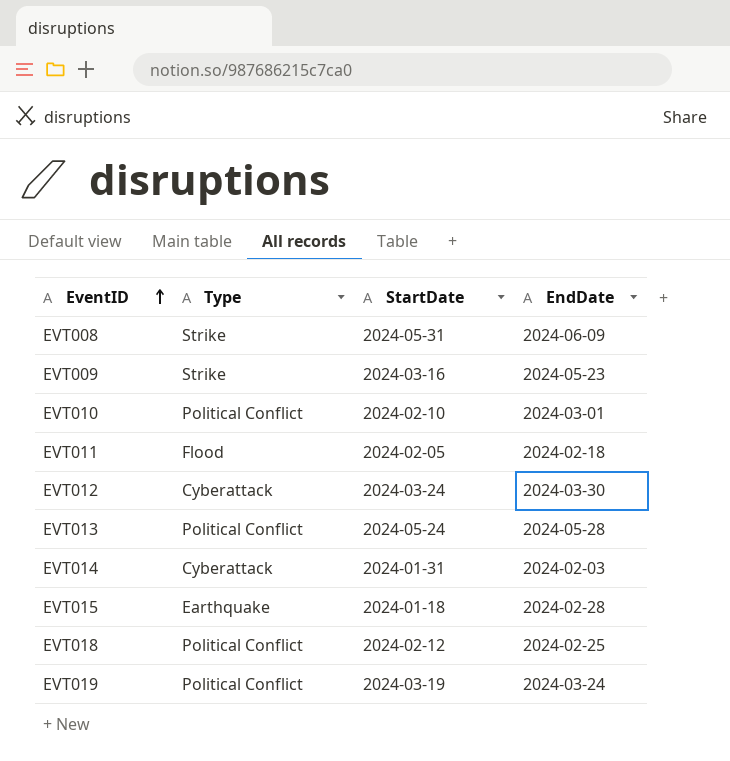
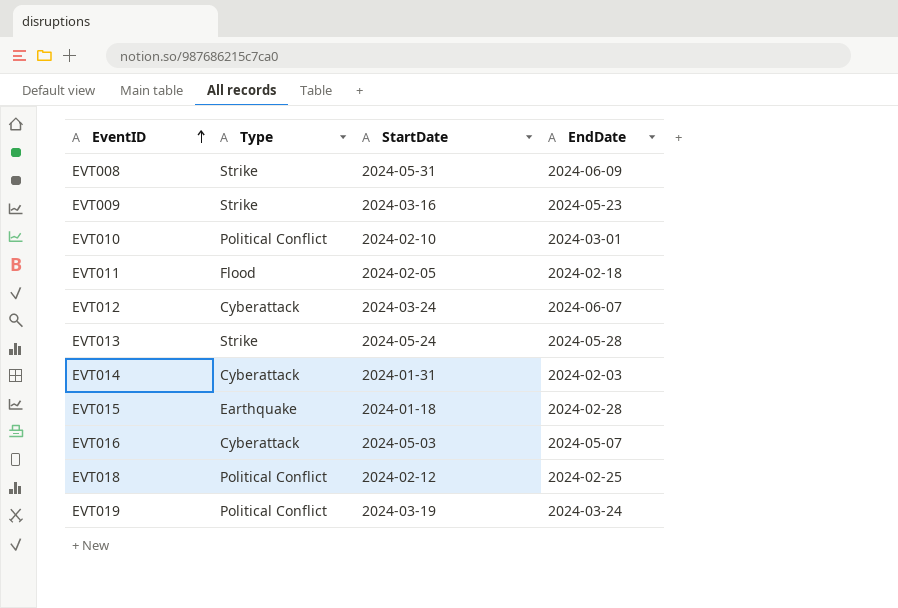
EVT012 | EndDate: 2024-03-30 -> 2024-06-07
EVT013 | Type: Political Conflict -> Strike
row EVT016: none -> Cyberattack | 2024-05-03 | 2024-05-07

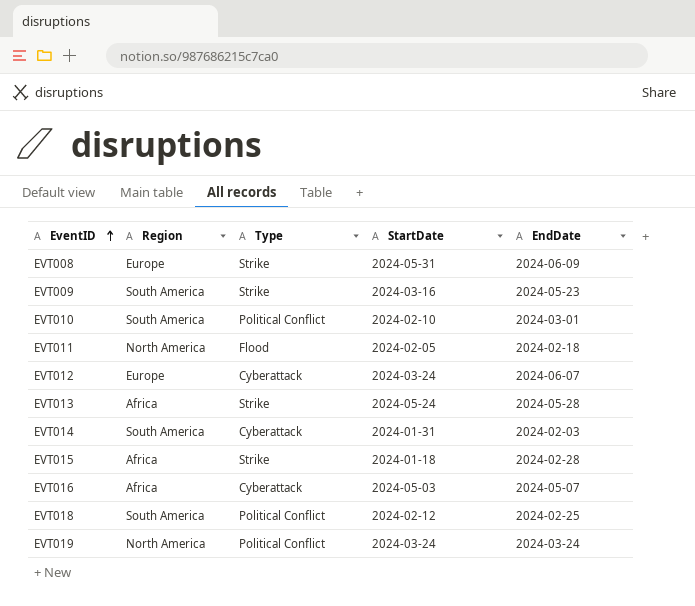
column Region | position: none -> 2
EVT015 | Type: Earthquake -> Strike
EVT019 | StartDate: 2024-03-19 -> 2024-03-24

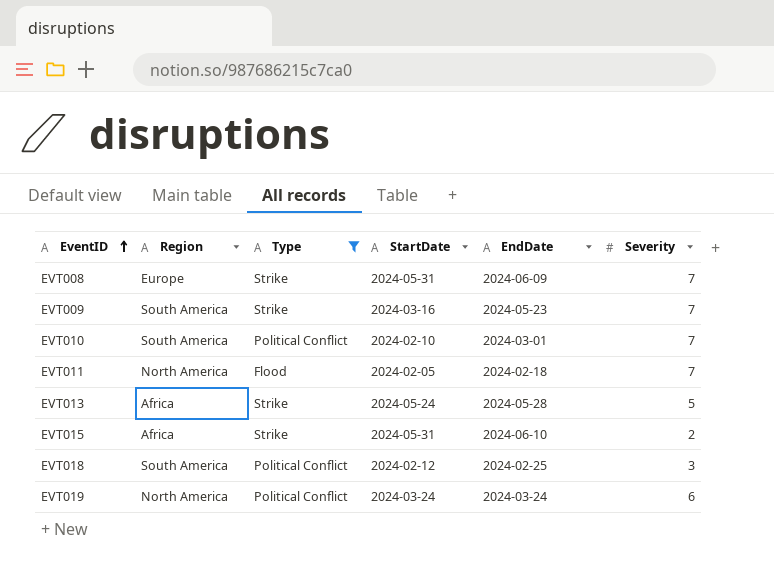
filter: none -> Type != Cyberattack
column Severity | position: none -> 6
EVT015 | StartDate: 2024-01-18 -> 2024-05-31
EVT015 | EndDate: 2024-02-28 -> 2024-06-10

